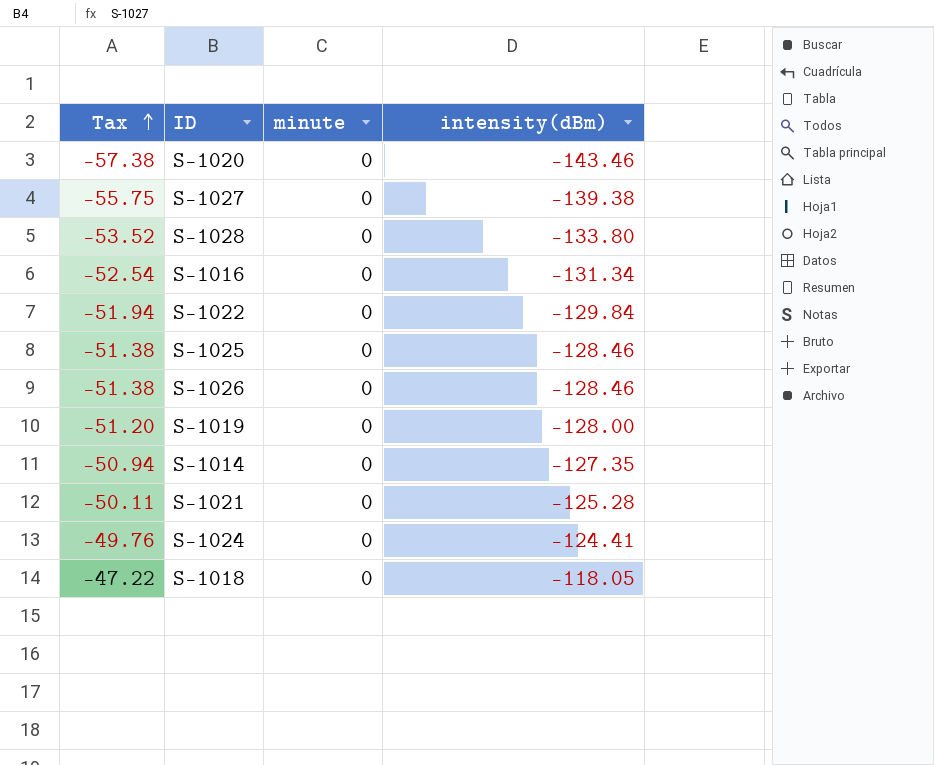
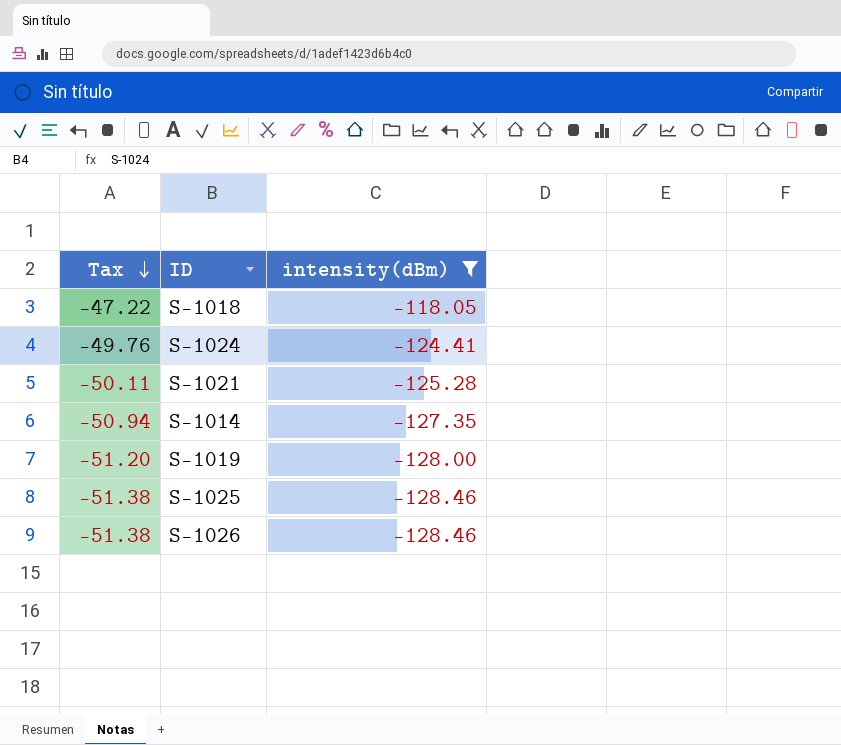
filter: none -> intensity(dBm) >= -128.46
row order: Tax ascending -> Tax descending
column minute | position: 3 -> none

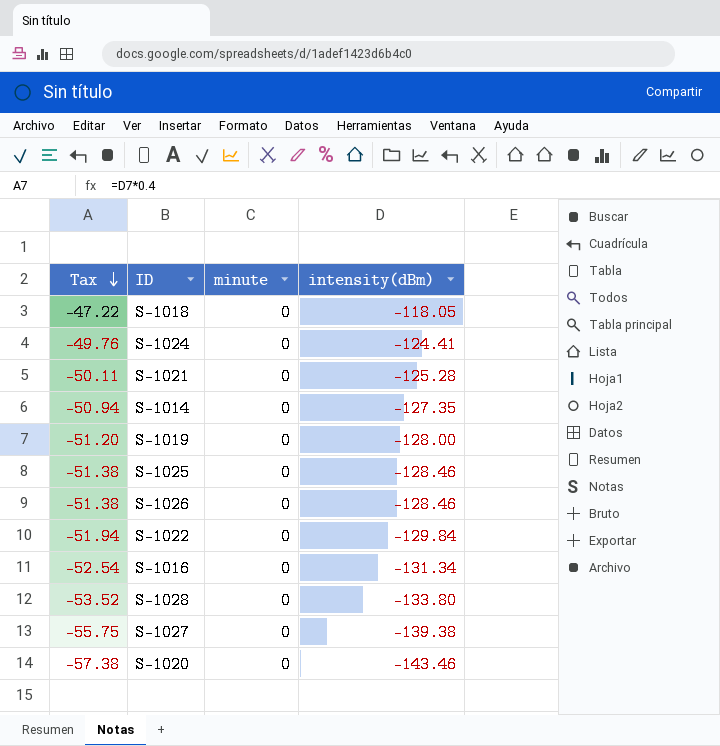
filter: intensity(dBm) >= -128.46 -> none
column minute | position: none -> 3

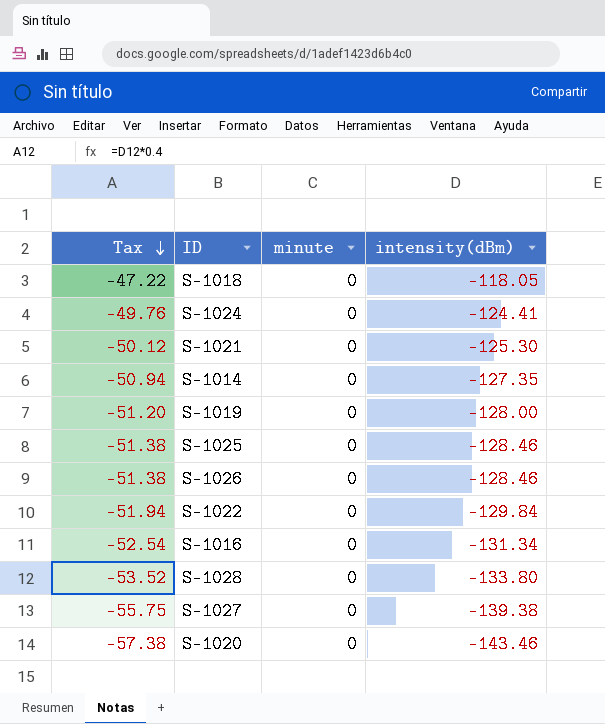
S-1021 | Tax: -50.11 -> -50.12
S-1021 | intensity(dBm): -125.28 -> -125.30

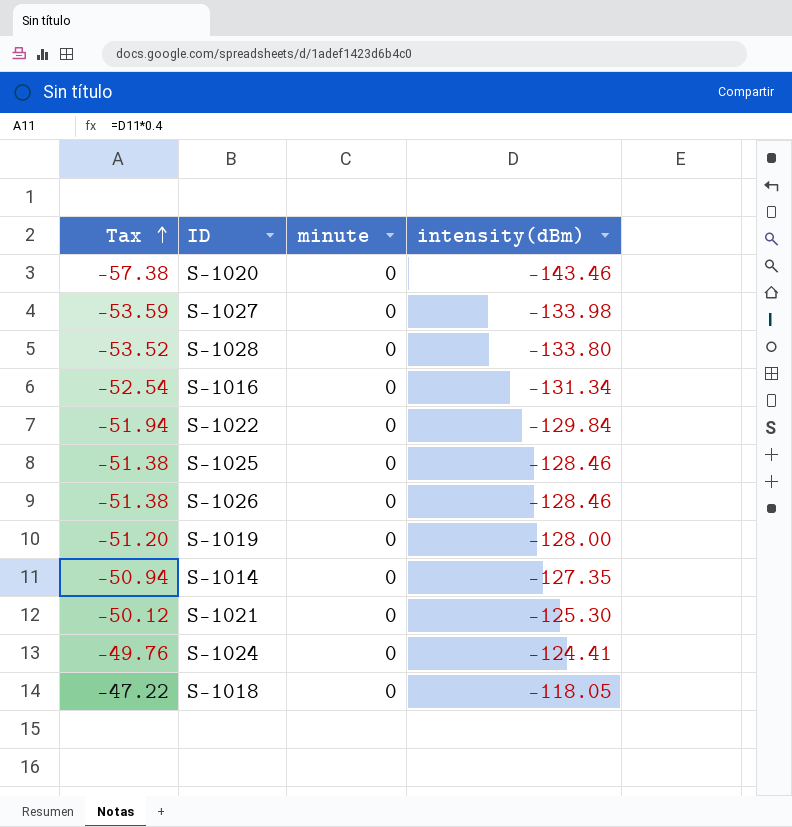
row order: Tax descending -> Tax ascending
S-1027 | Tax: -55.75 -> -53.59
S-1027 | intensity(dBm): -139.38 -> -133.98

